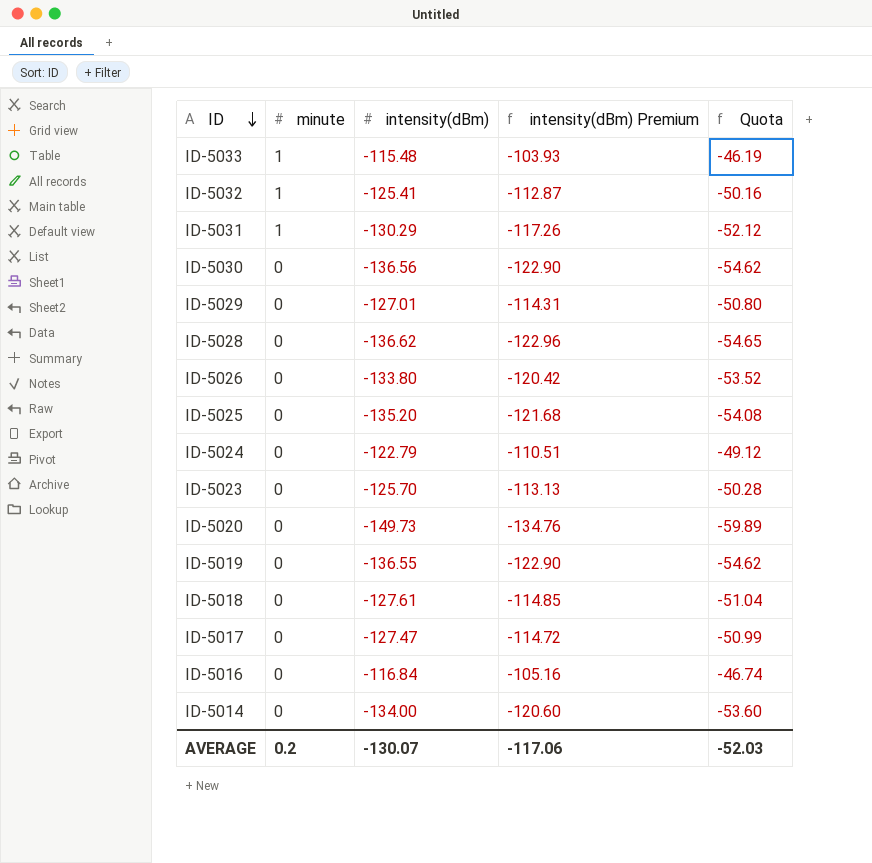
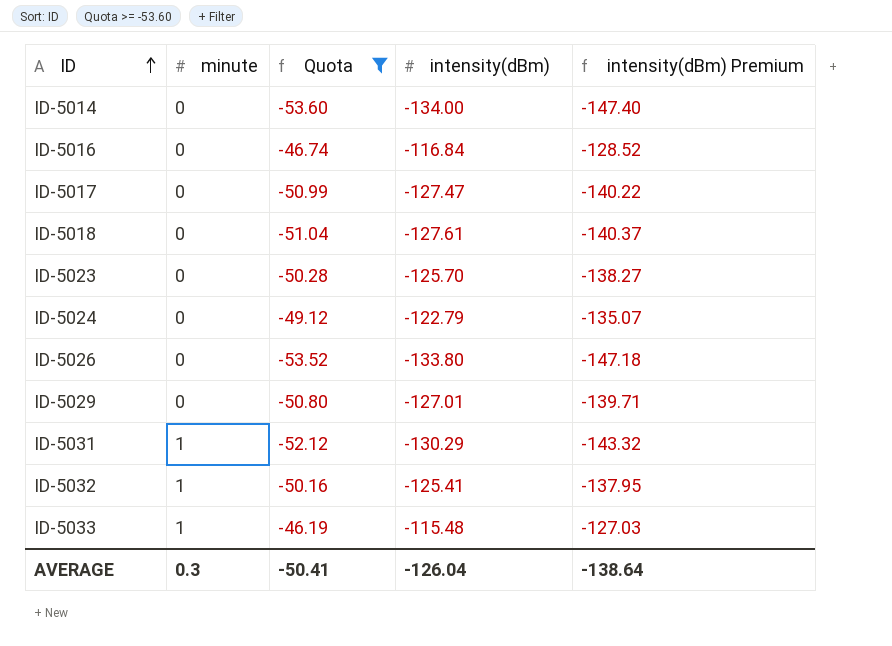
filter: none -> Quota >= -53.60
row order: ID descending -> ID ascending
column Quota | position: 5 -> 3
column intensity(dBm) Premium | formula: [intensity(dBm)] * 0.9 -> [intensity(dBm)] * 1.1
AVERAGE | minute: 0.2 -> 0.3
AVERAGE | Quota: -52.03 -> -50.41
AVERAGE | intensity(dBm): -130.07 -> -126.04
AVERAGE | intensity(dBm) Premium: -117.06 -> -138.64

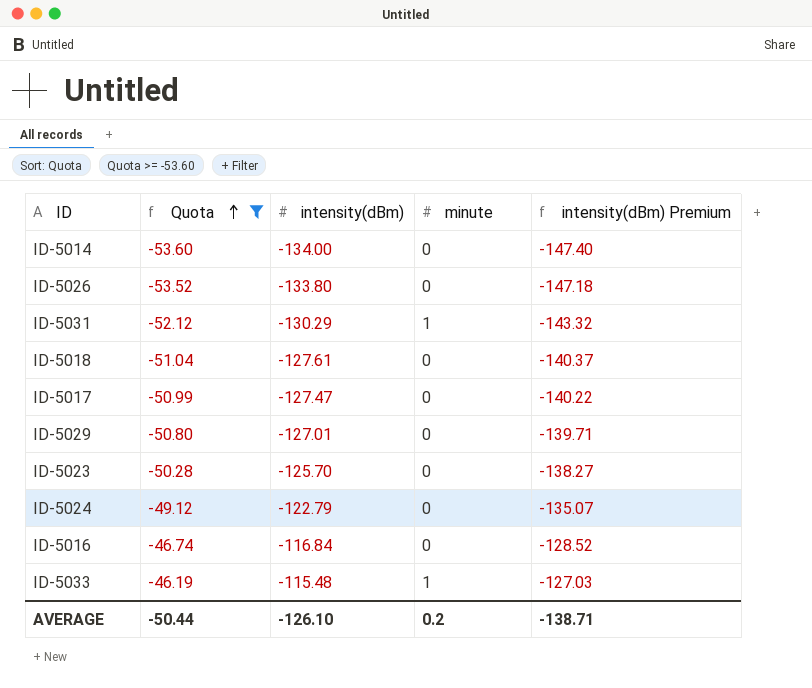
row order: ID ascending -> Quota ascending
column minute | position: 2 -> 4
row ID-5032: 1 | -50.16 | -125.41 | -137.95 -> none
AVERAGE | Quota: -50.41 -> -50.44
AVERAGE | intensity(dBm): -126.04 -> -126.10
AVERAGE | minute: 0.3 -> 0.2
AVERAGE | intensity(dBm) Premium: -138.64 -> -138.71

